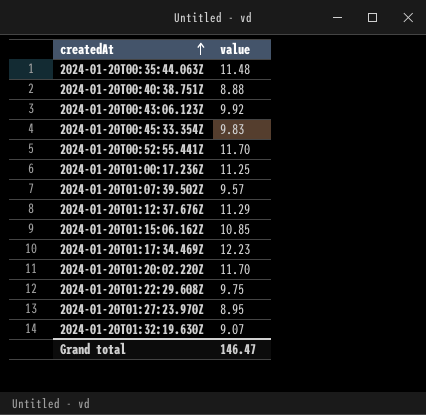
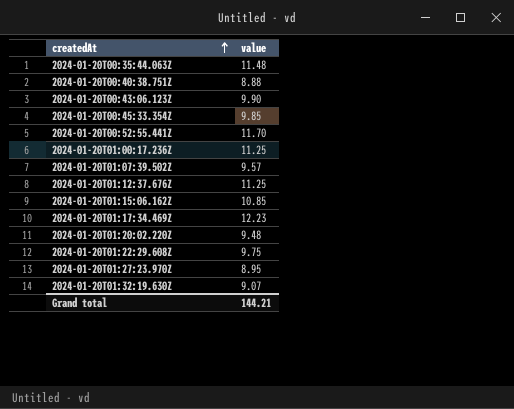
2024-01-20T00:43:06.123Z | value: 9.92 -> 9.90
2024-01-20T00:45:33.354Z | value: 9.83 -> 9.85
2024-01-20T01:12:37.676Z | value: 11.29 -> 11.25
2024-01-20T01:20:02.220Z | value: 11.70 -> 9.48
Grand total | value: 146.47 -> 144.21

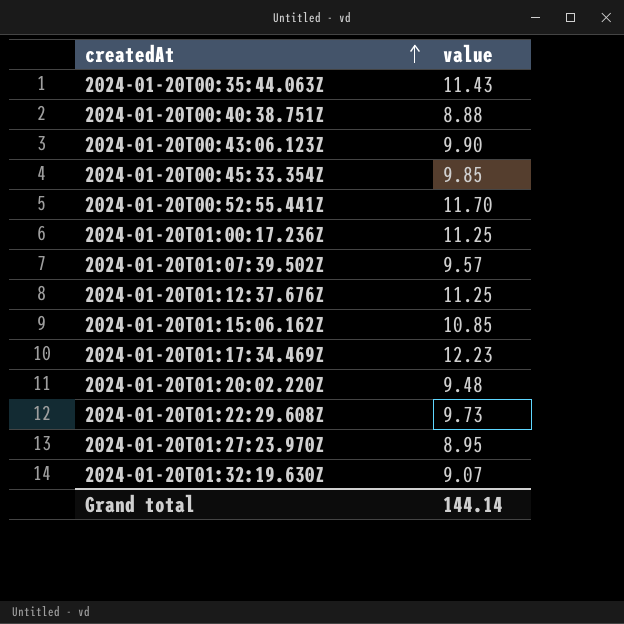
2024-01-20T00:35:44.063Z | value: 11.48 -> 11.43
2024-01-20T01:22:29.608Z | value: 9.75 -> 9.73
Grand total | value: 144.21 -> 144.14

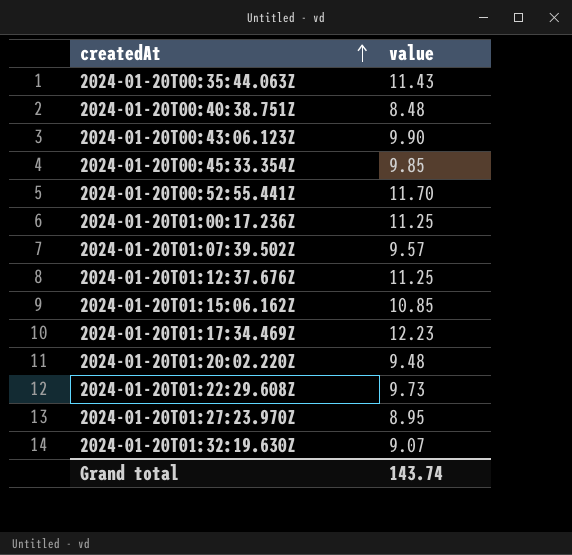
2024-01-20T00:40:38.751Z | value: 8.88 -> 8.48
Grand total | value: 144.14 -> 143.74

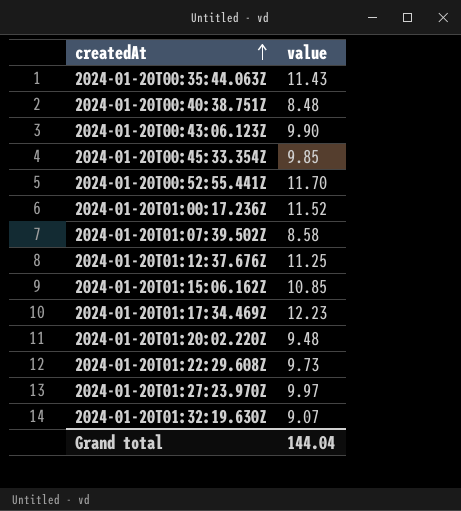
2024-01-20T01:00:17.236Z | value: 11.25 -> 11.52
2024-01-20T01:07:39.502Z | value: 9.57 -> 8.58
2024-01-20T01:27:23.970Z | value: 8.95 -> 9.97
Grand total | value: 143.74 -> 144.04

